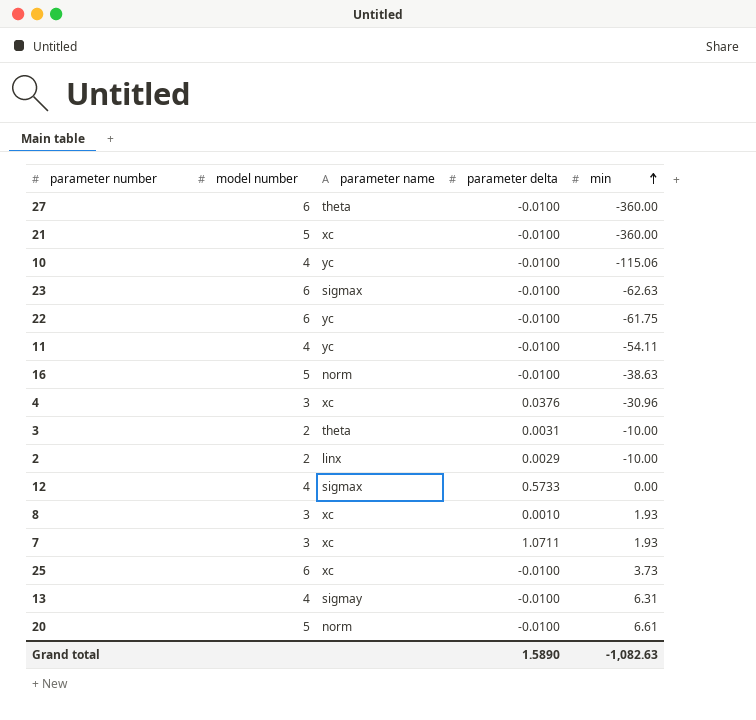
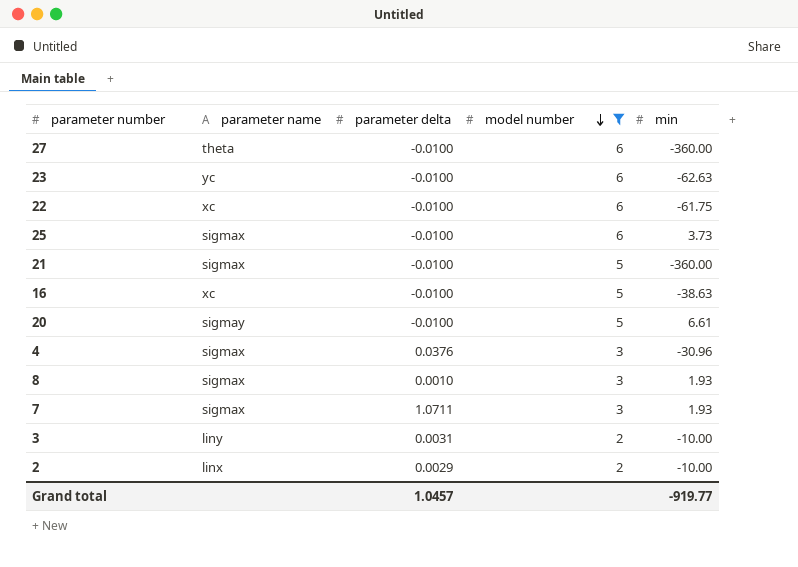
filter: none -> model number != 4
row order: min ascending -> model number descending
column model number | position: 2 -> 4
23 | parameter name: sigmax -> yc
22 | parameter name: yc -> xc
25 | parameter name: xc -> sigmax
21 | parameter name: xc -> sigmax
16 | parameter name: norm -> xc
20 | parameter name: norm -> sigmay
4 | parameter name: xc -> sigmax
8 | parameter name: xc -> sigmax
7 | parameter name: xc -> sigmax
3 | parameter name: theta -> liny
Grand total | parameter delta: 1.5890 -> 1.0457
Grand total | min: -1,082.63 -> -919.77

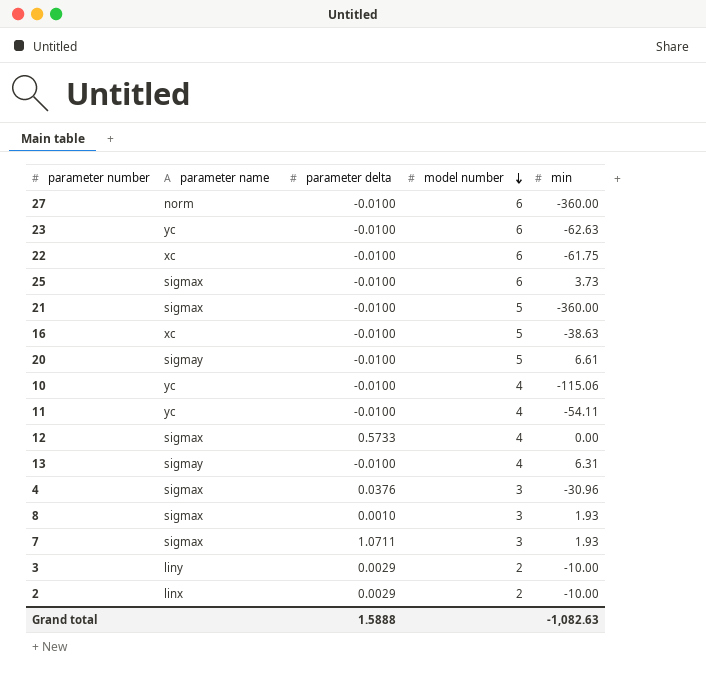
filter: model number != 4 -> none
27 | parameter name: theta -> norm
3 | parameter delta: 0.0031 -> 0.0029
Grand total | parameter delta: 1.0457 -> 1.5888
Grand total | min: -919.77 -> -1,082.63

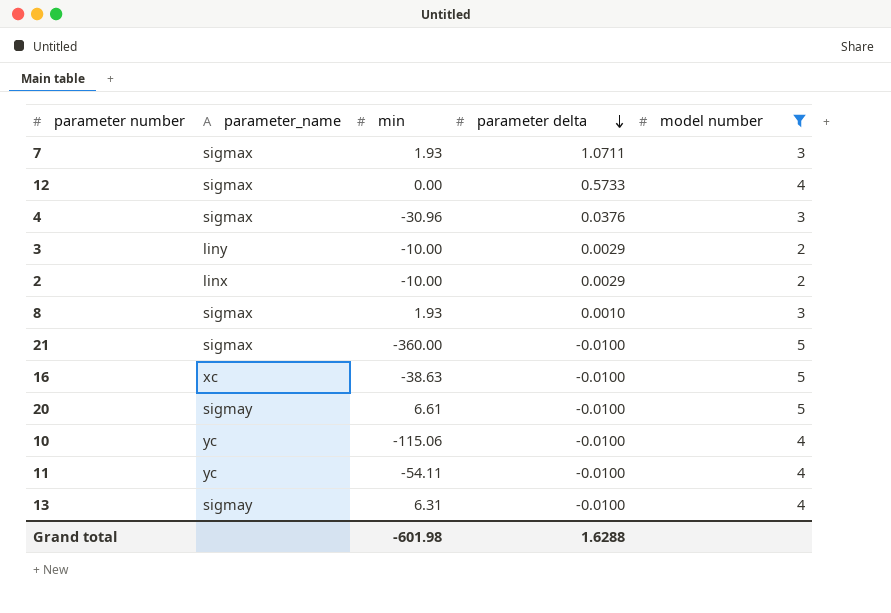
filter: none -> model number != 6
row order: model number descending -> parameter delta descending
column name: parameter name -> parameter_name
column min | position: 5 -> 3
Grand total | min: -1,082.63 -> -601.98
Grand total | parameter delta: 1.5888 -> 1.6288

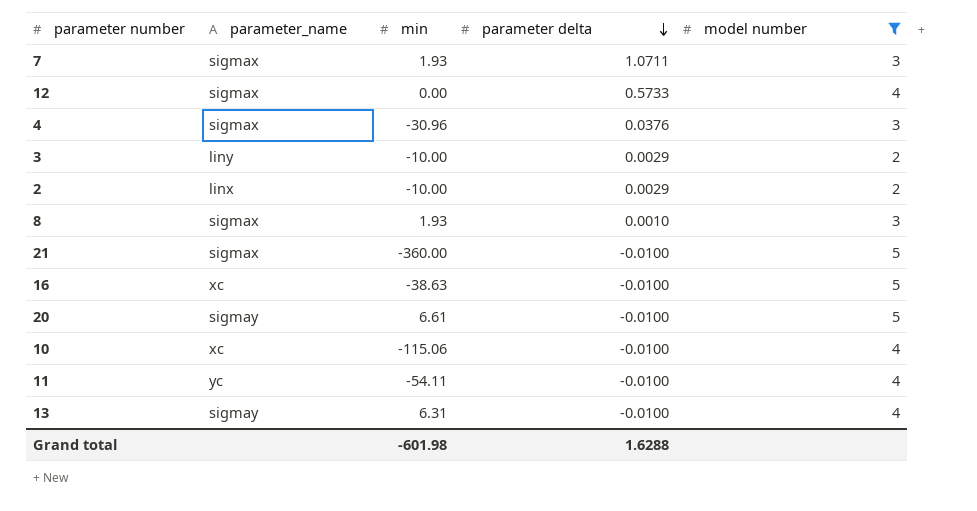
10 | parameter_name: yc -> xc

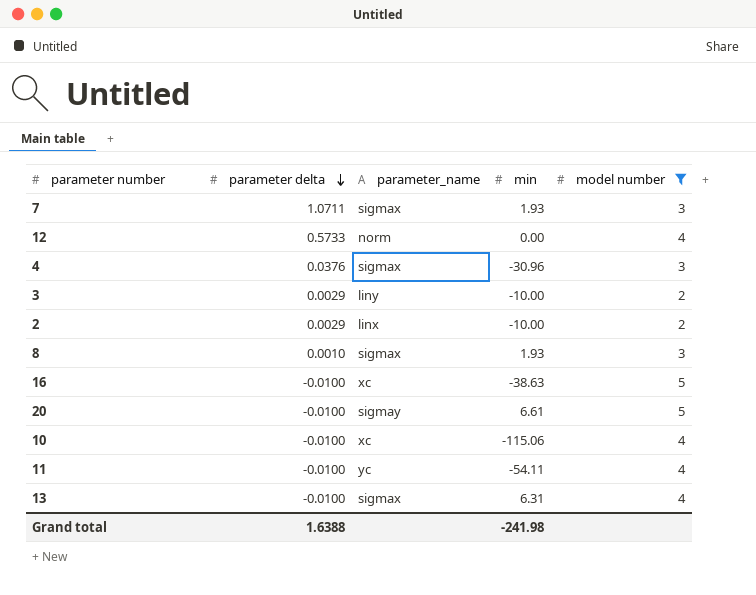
column parameter delta | position: 4 -> 2
row 21: sigmax | -360.00 | -0.0100 | 5 -> none
12 | parameter_name: sigmax -> norm
13 | parameter_name: sigmay -> sigmax
Grand total | parameter delta: 1.6288 -> 1.6388
Grand total | min: -601.98 -> -241.98

